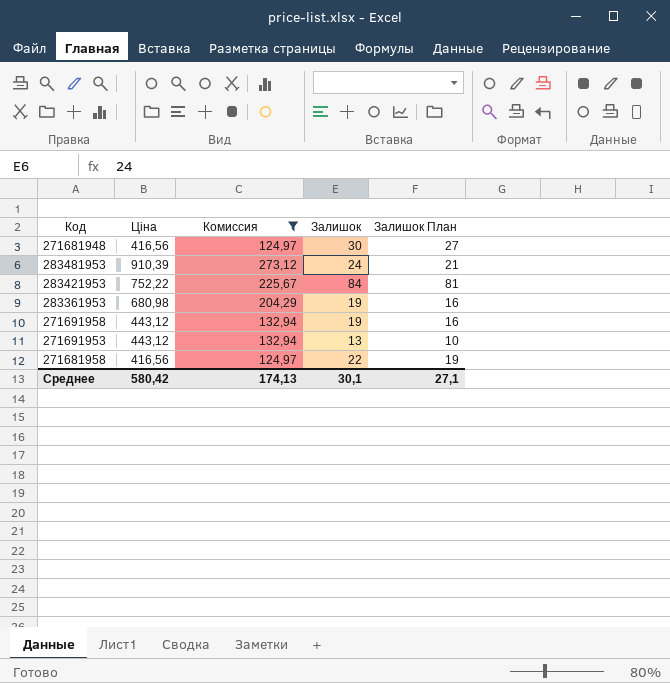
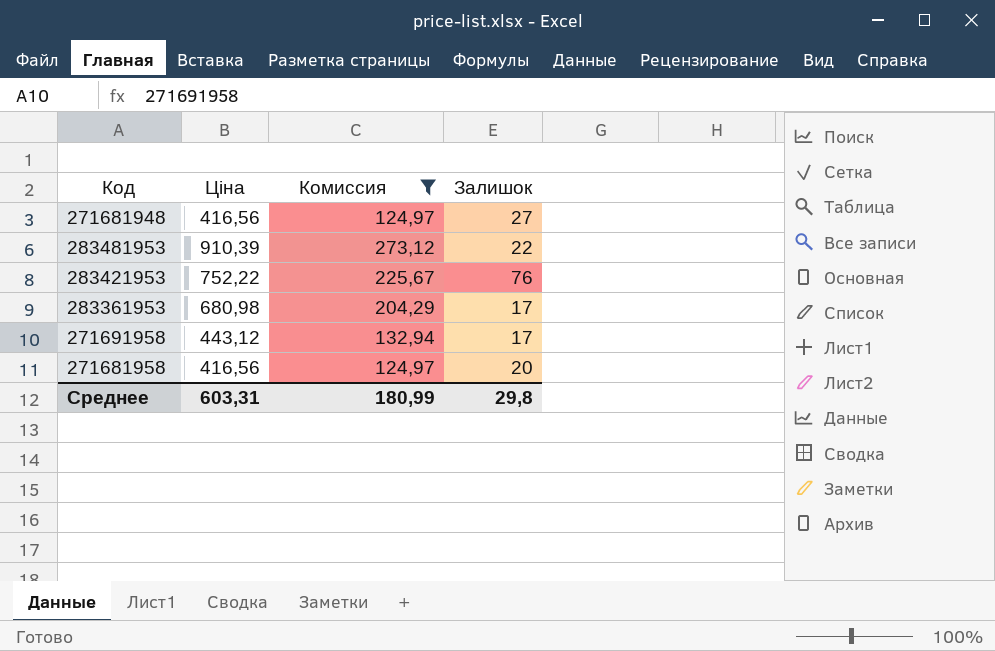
column Залишок План | formula: [Залишок] - 3 -> none
row 271691953: 443,12 | 132,94 | 13 | 10 -> none
271681948 | Залишок: 30 -> 27
283481953 | Залишок: 24 -> 22
283421953 | Залишок: 84 -> 76
283361953 | Залишок: 19 -> 17
271691958 | Залишок: 19 -> 17
271681958 | Залишок: 22 -> 20
Среднее | Ціна: 580,42 -> 603,31
Среднее | Комиссия: 174,13 -> 180,99
Среднее | Залишок: 30,1 -> 29,8

